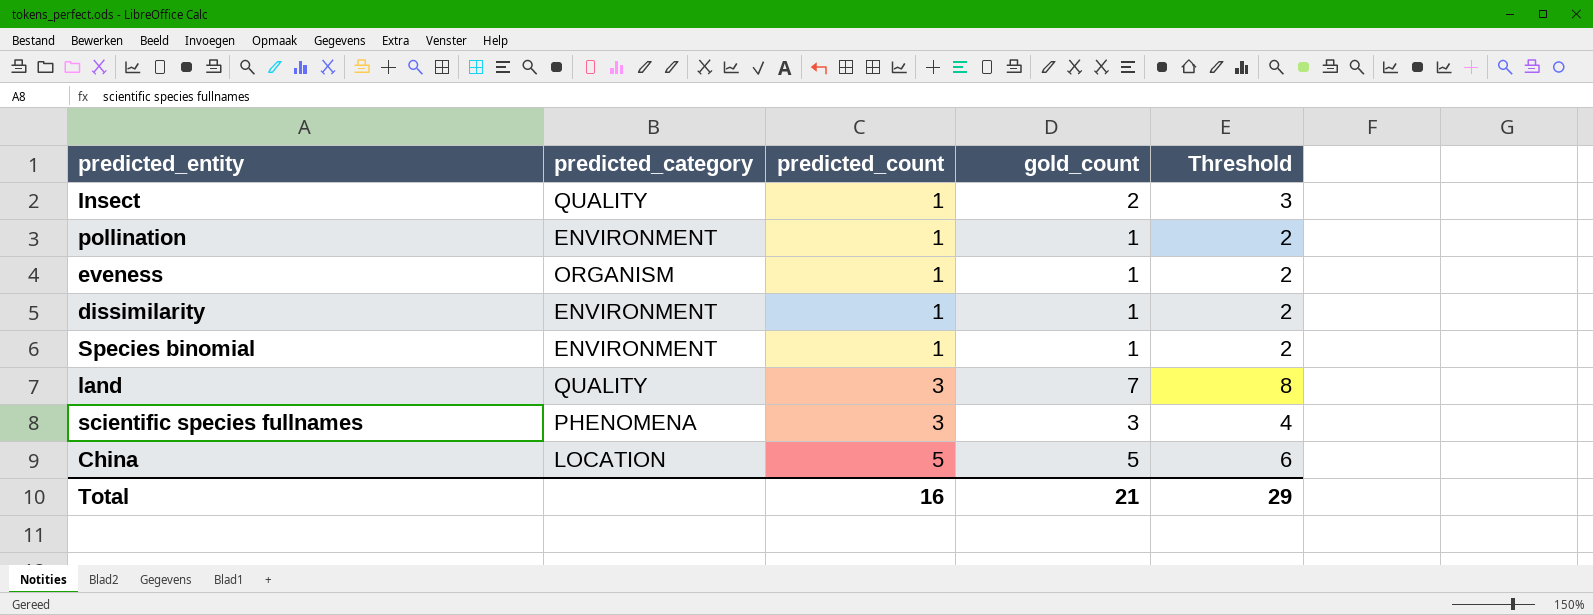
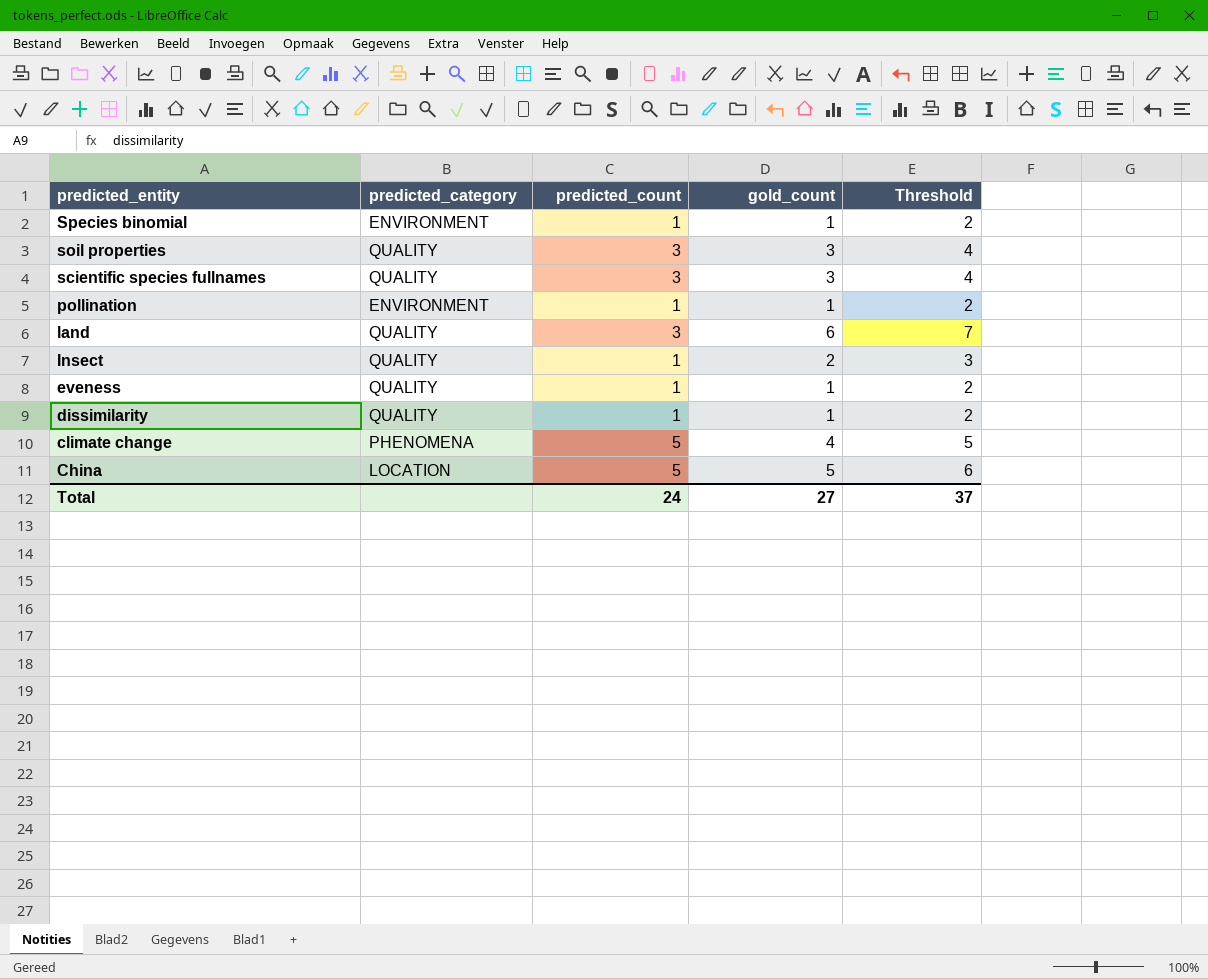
row order: predicted_count ascending -> predicted_entity descending
row soil properties: none -> QUALITY | 3 | 3 | 4
scientific species fullnames | predicted_category: PHENOMENA -> QUALITY
land | gold_count: 7 -> 6
land | Threshold: 8 -> 7
eveness | predicted_category: ORGANISM -> QUALITY
dissimilarity | predicted_category: ENVIRONMENT -> QUALITY
row climate change: none -> PHENOMENA | 5 | 4 | 5
Total | predicted_count: 16 -> 24
Total | gold_count: 21 -> 27
Total | Threshold: 29 -> 37

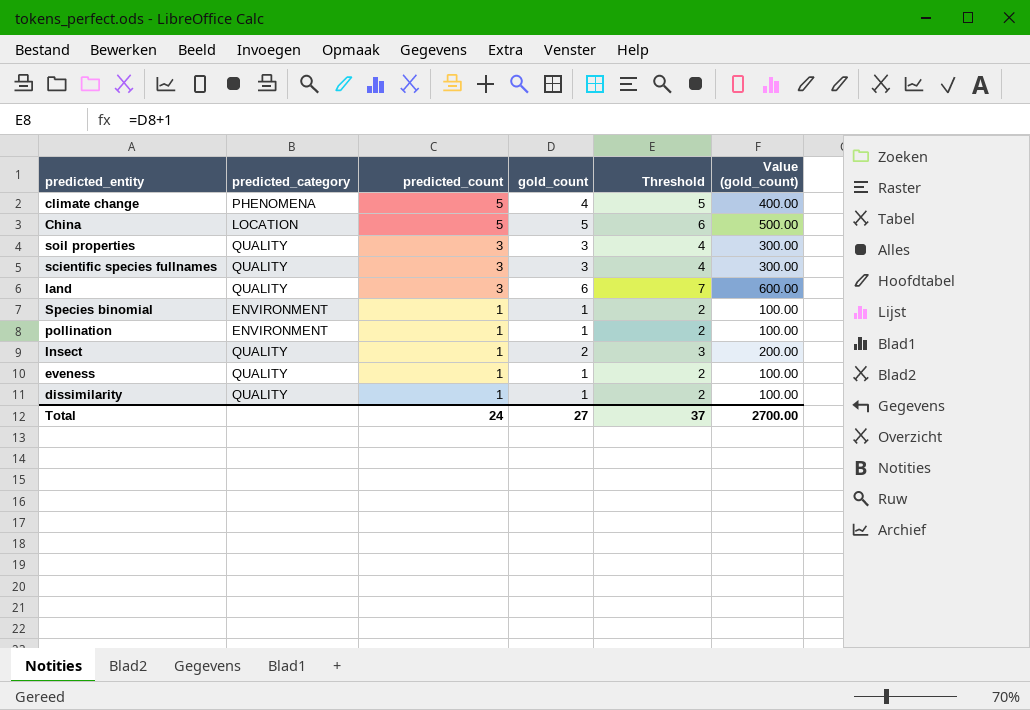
row order: predicted_entity descending -> predicted_count descending
column Value (gold_count) | formula: none -> [gold_count] * 100

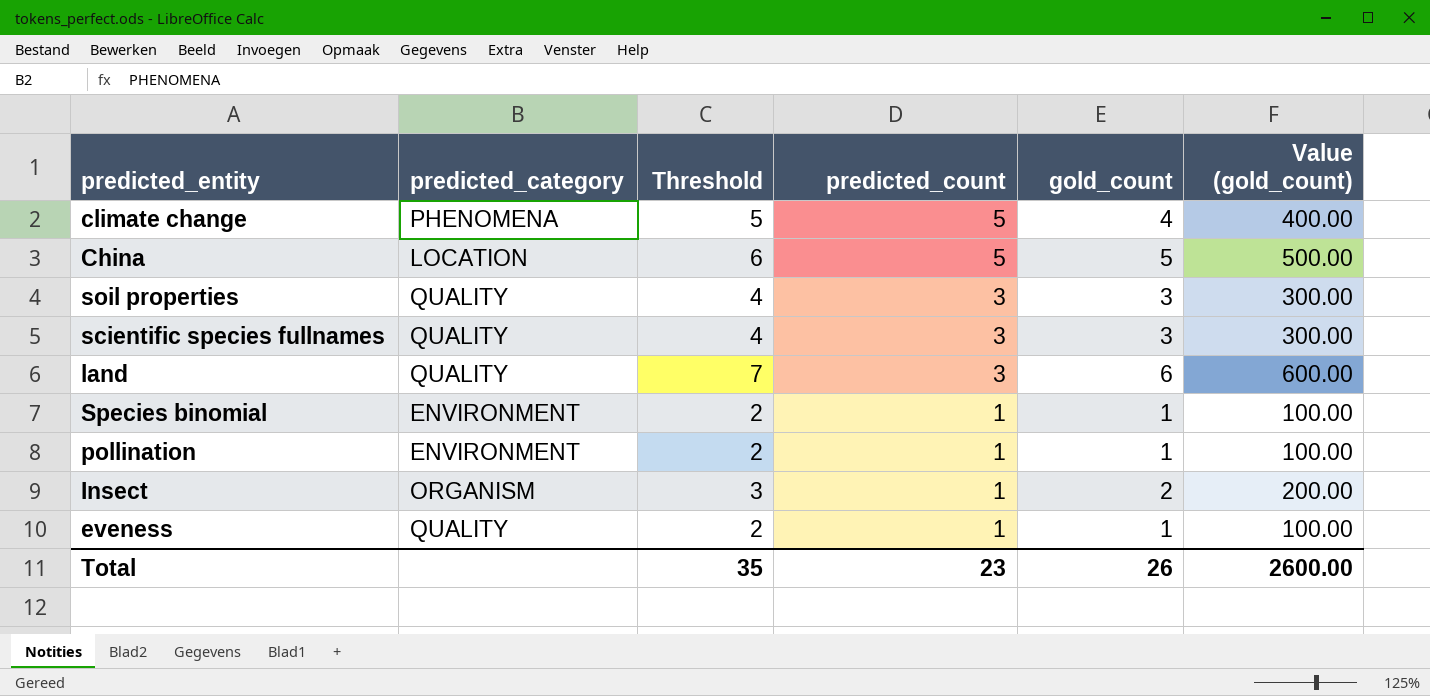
column Threshold | position: 5 -> 3
row dissimilarity: QUALITY | 1 | 1 | 2 | 100.00 -> none
Insect | predicted_category: QUALITY -> ORGANISM
Total | Threshold: 37 -> 35
Total | predicted_count: 24 -> 23
Total | gold_count: 27 -> 26
Total | Value (gold_count): 2700.00 -> 2600.00

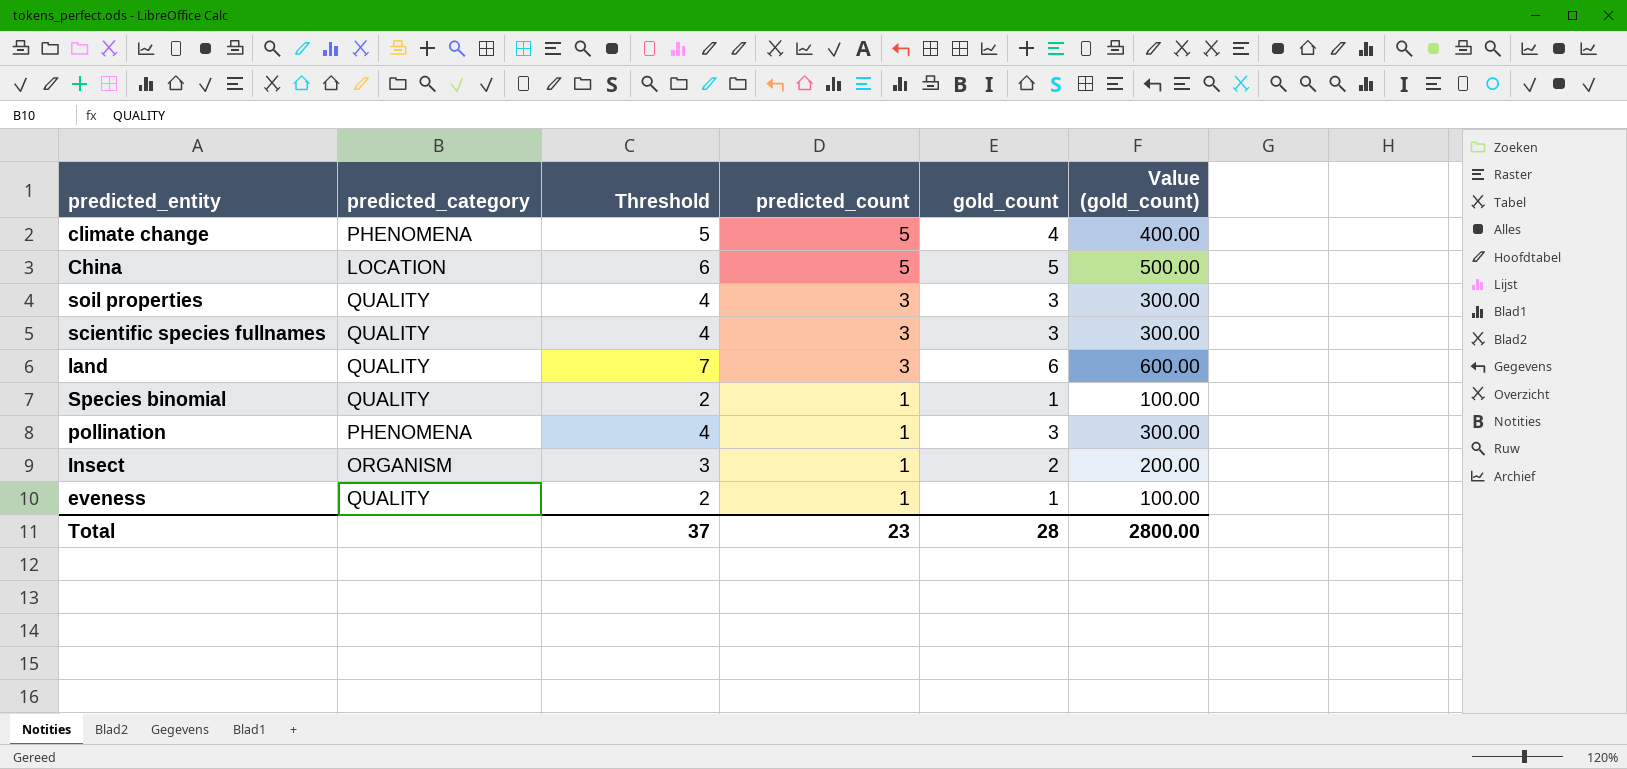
Species binomial | predicted_category: ENVIRONMENT -> QUALITY
pollination | predicted_category: ENVIRONMENT -> PHENOMENA
pollination | Threshold: 2 -> 4
pollination | gold_count: 1 -> 3
pollination | Value (gold_count): 100.00 -> 300.00
Total | Threshold: 35 -> 37
Total | gold_count: 26 -> 28
Total | Value (gold_count): 2600.00 -> 2800.00

